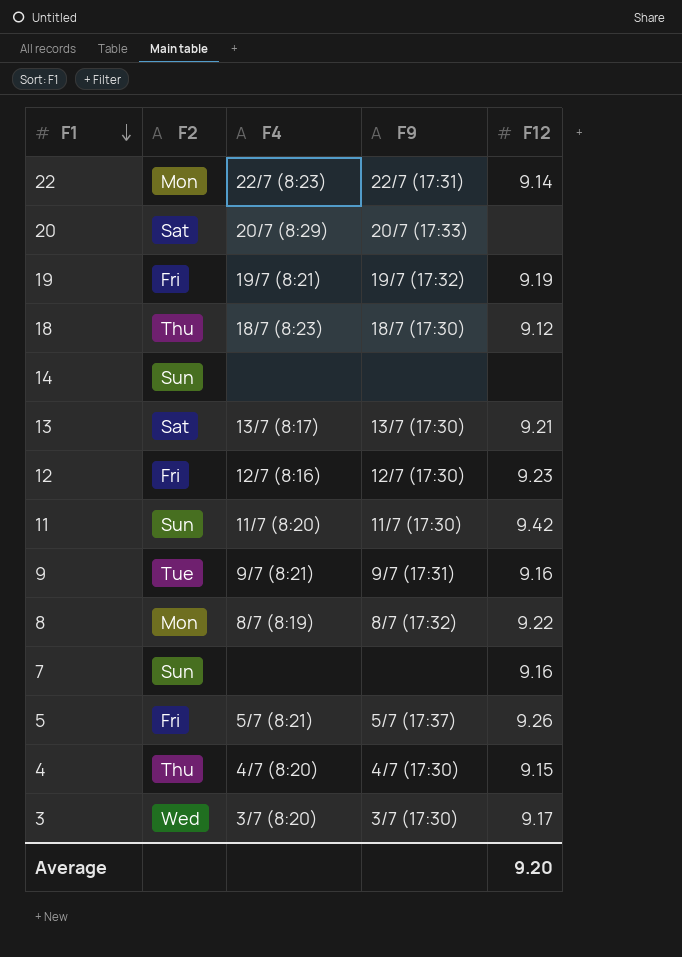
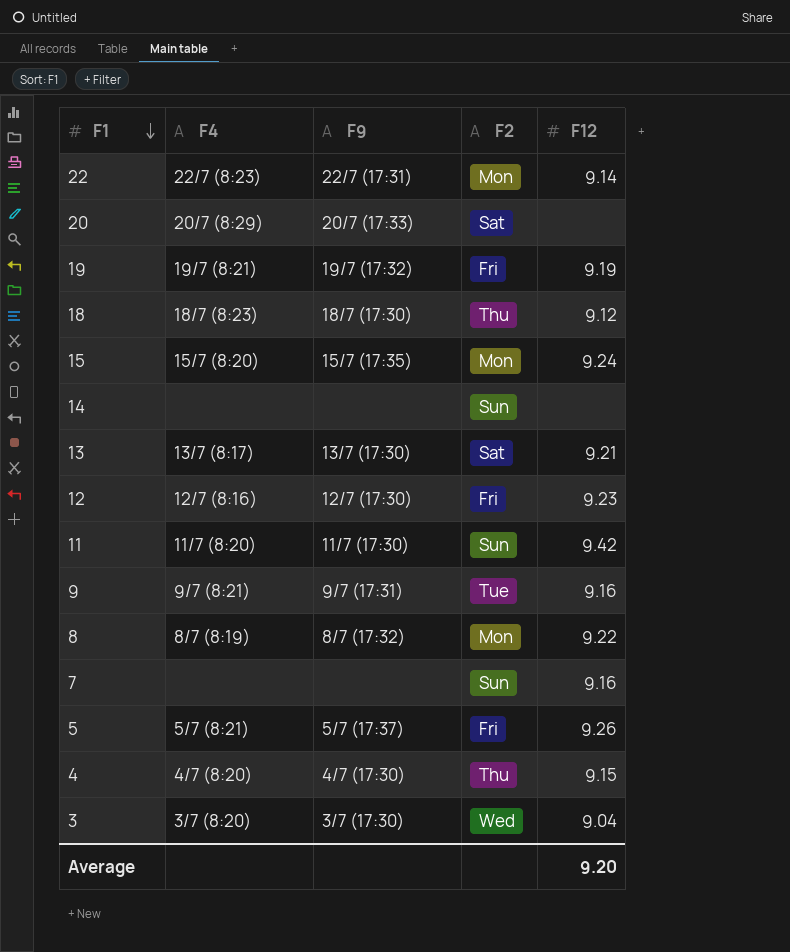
column F2 | position: 2 -> 4
row 15: none -> 15/7 (8:20) | 15/7 (17:35) | Mon | 9.24
3 | F12: 9.17 -> 9.04

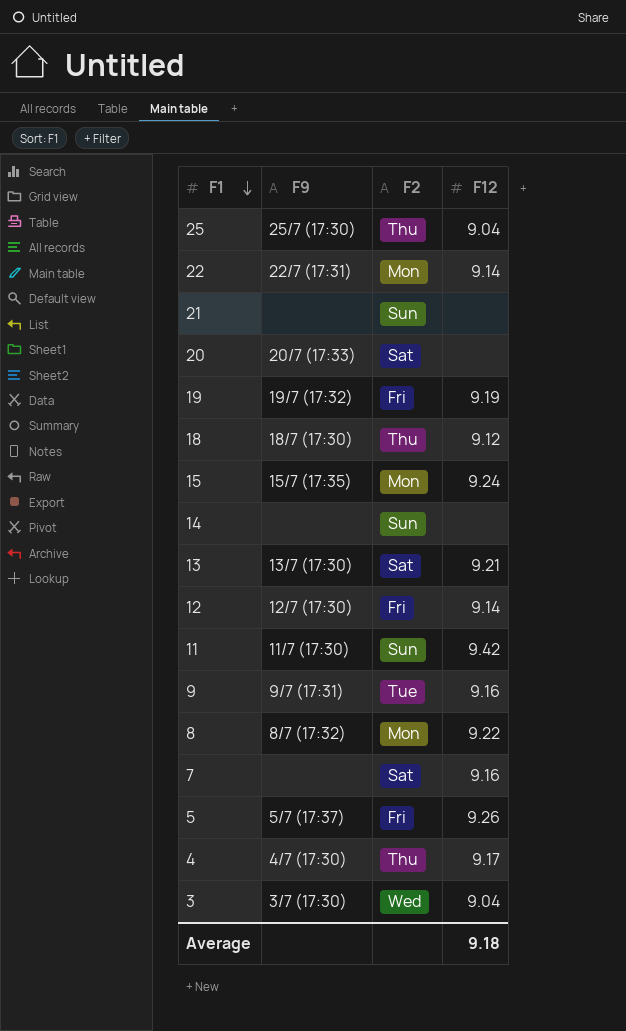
column F4 | position: 2 -> none
row 25: none -> 25/7 (17:30) | Thu | 9.04
row 21: none -> none | Sun | none
12 | F12: 9.23 -> 9.14
7 | F2: Sun -> Sat
4 | F12: 9.15 -> 9.17
Average | F12: 9.20 -> 9.18

